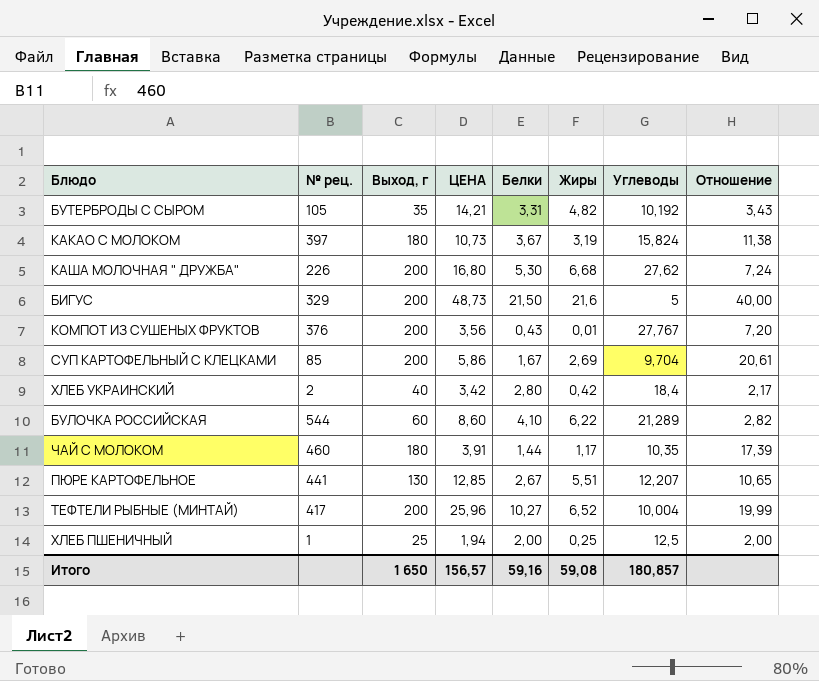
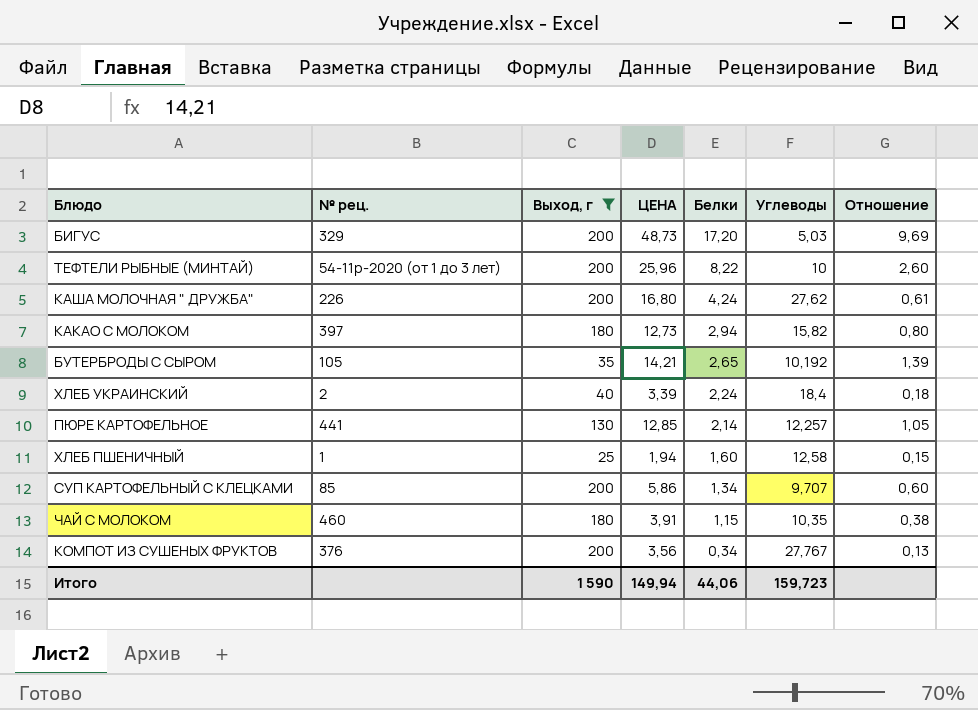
filter: none -> Выход, г != 60
row order: none -> Белки descending
column Жиры | position: 6 -> none
column Отношение | formula: [Выход, г] / [Углеводы] -> [ЦЕНА] / [Углеводы]
БИГУС | Белки: 21,50 -> 17,20
БИГУС | Углеводы: 5 -> 5,03
ТЕФТЕЛИ РЫБНЫЕ (МИНТАЙ) | № рец.: 417 -> 54-11р-2020 (от 1 до 3 лет)
ТЕФТЕЛИ РЫБНЫЕ (МИНТАЙ) | Белки: 10,27 -> 8,22
ТЕФТЕЛИ РЫБНЫЕ (МИНТАЙ) | Углеводы: 10,004 -> 10
КАША МОЛОЧНАЯ " ДРУЖБА" | Белки: 5,30 -> 4,24
КАКАО С МОЛОКОМ | ЦЕНА: 10,73 -> 12,73
КАКАО С МОЛОКОМ | Белки: 3,67 -> 2,94
КАКАО С МОЛОКОМ | Углеводы: 15,824 -> 15,82
БУТЕРБРОДЫ С СЫРОМ | Белки: 3,31 -> 2,65
ХЛЕБ УКРАИНСКИЙ | ЦЕНА: 3,42 -> 3,39
ХЛЕБ УКРАИНСКИЙ | Белки: 2,80 -> 2,24
ПЮРЕ КАРТОФЕЛЬНОЕ | Белки: 2,67 -> 2,14
ПЮРЕ КАРТОФЕЛЬНОЕ | Углеводы: 12,207 -> 12,257
ХЛЕБ ПШЕНИЧНЫЙ | Белки: 2,00 -> 1,60
ХЛЕБ ПШЕНИЧНЫЙ | Углеводы: 12,5 -> 12,58
СУП КАРТОФЕЛЬНЫЙ С КЛЕЦКАМИ | Белки: 1,67 -> 1,34
СУП КАРТОФЕЛЬНЫЙ С КЛЕЦКАМИ | Углеводы: 9,704 -> 9,707
ЧАЙ С МОЛОКОМ | Белки: 1,44 -> 1,15
КОМПОТ ИЗ СУШЕНЫХ ФРУКТОВ | Белки: 0,43 -> 0,34
Итого | Выход, г: 1 650 -> 1 590
Итого | ЦЕНА: 156,57 -> 149,94
Итого | Белки: 59,16 -> 44,06
Итого | Углеводы: 180,857 -> 159,723

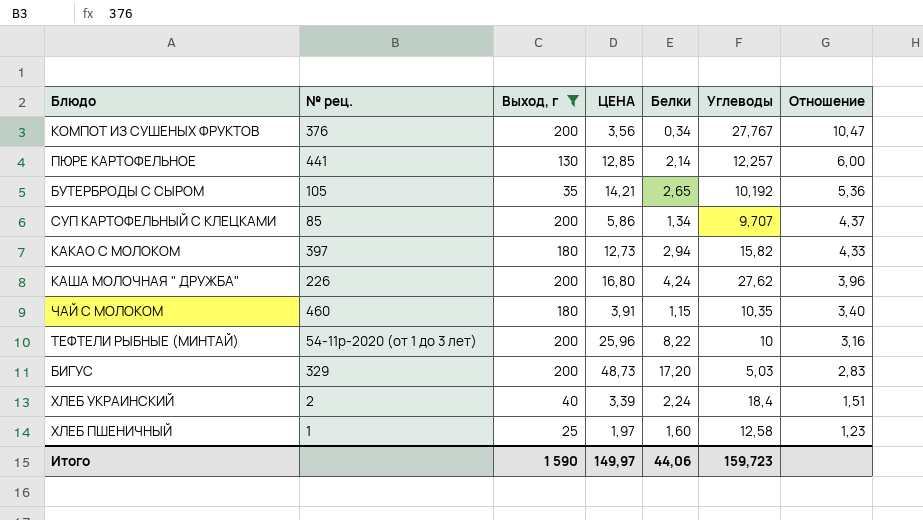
row order: Белки descending -> Отношение descending
column Отношение | formula: [ЦЕНА] / [Углеводы] -> [ЦЕНА] / [Белки]
ХЛЕБ ПШЕНИЧНЫЙ | ЦЕНА: 1,94 -> 1,97
Итого | ЦЕНА: 149,94 -> 149,97

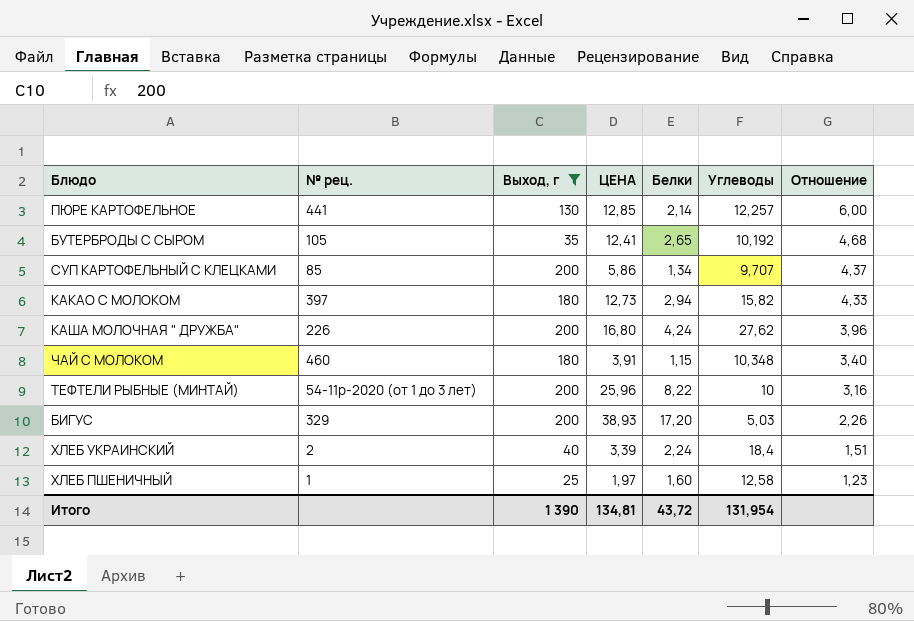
row КОМПОТ ИЗ СУШЕНЫХ ФРУКТОВ: 376 | 200 | 3,56 | 0,34 | 27,767 | 10,47 -> none
БУТЕРБРОДЫ С СЫРОМ | ЦЕНА: 14,21 -> 12,41
БУТЕРБРОДЫ С СЫРОМ | Отношение: 5,36 -> 4,68
ЧАЙ С МОЛОКОМ | Углеводы: 10,35 -> 10,348
БИГУС | ЦЕНА: 48,73 -> 38,93
БИГУС | Отношение: 2,83 -> 2,26
Итого | Выход, г: 1 590 -> 1 390
Итого | ЦЕНА: 149,97 -> 134,81
Итого | Белки: 44,06 -> 43,72
Итого | Углеводы: 159,723 -> 131,954

